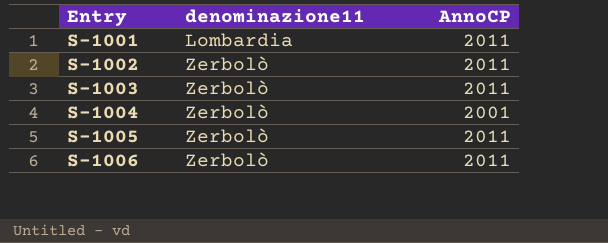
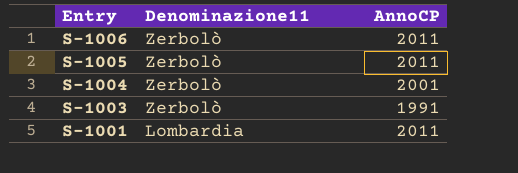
row order: Entry ascending -> Entry descending
column name: denominazione11 -> Denominazione11
row S-1002: Zerbolò | 2011 -> none
S-1003 | AnnoCP: 2011 -> 1991

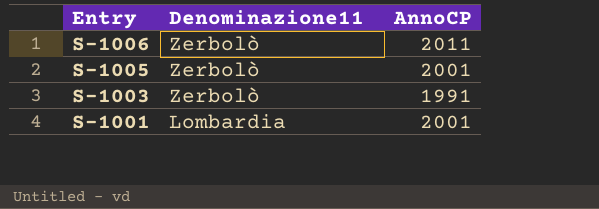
row S-1004: Zerbolò | 2001 -> none
S-1005 | AnnoCP: 2011 -> 2001
S-1001 | AnnoCP: 2011 -> 2001

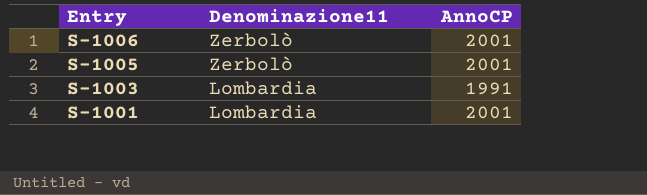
S-1006 | AnnoCP: 2011 -> 2001
S-1003 | Denominazione11: Zerbolò -> Lombardia

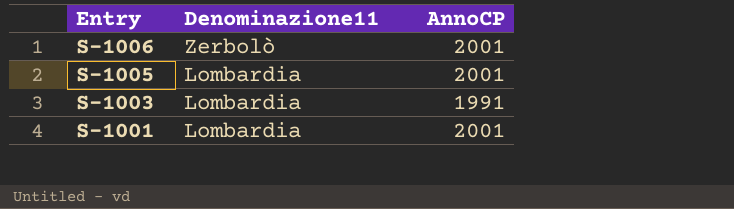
S-1005 | Denominazione11: Zerbolò -> Lombardia

